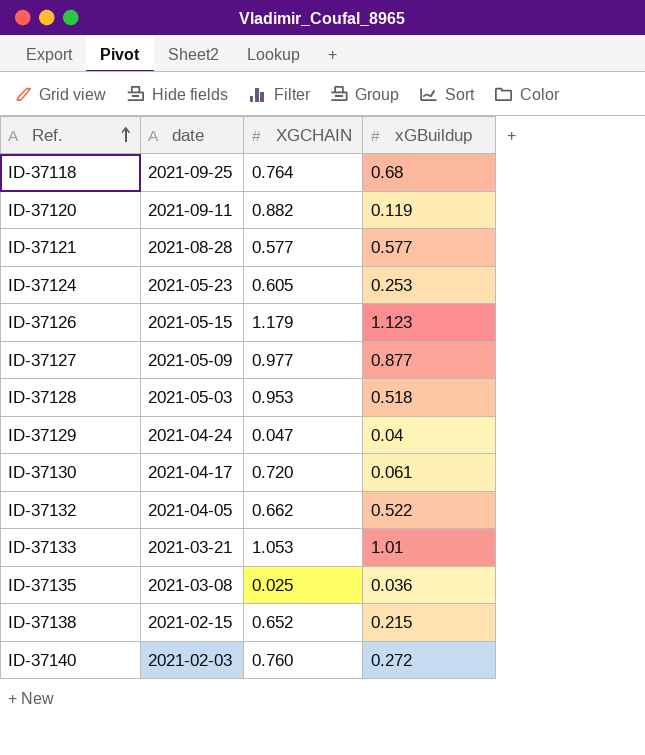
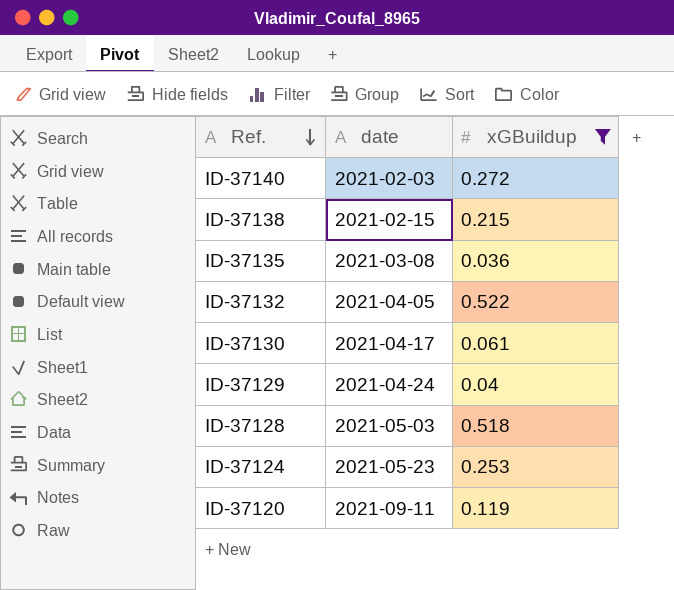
filter: none -> xGBuildup <= 0.522
row order: Ref. ascending -> Ref. descending
column XGCHAIN | position: 3 -> none

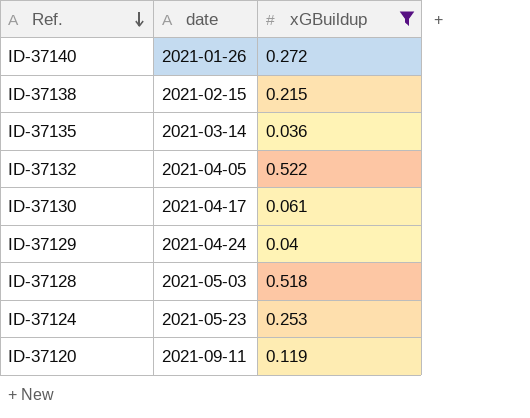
ID-37140 | date: 2021-02-03 -> 2021-01-26
ID-37135 | date: 2021-03-08 -> 2021-03-14

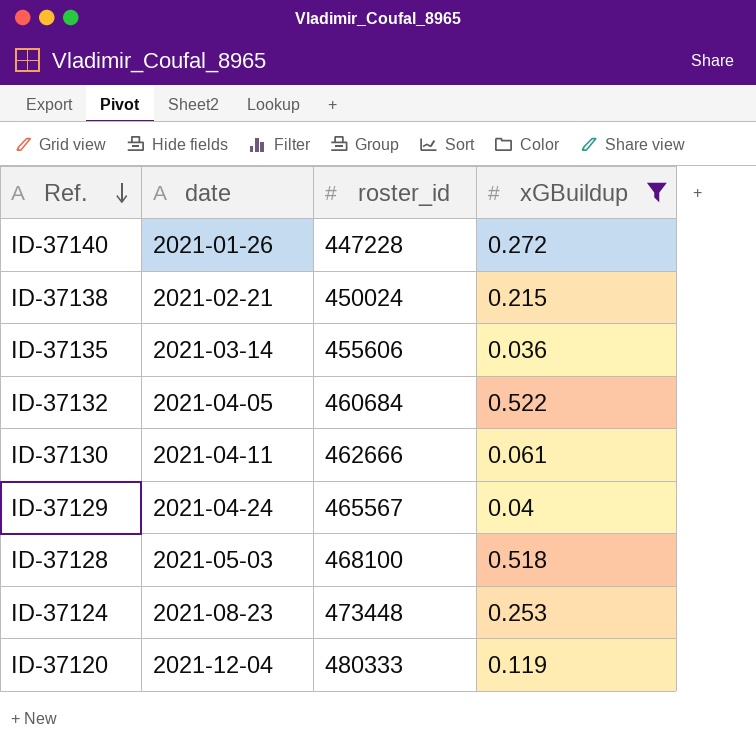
column roster_id | position: none -> 3
ID-37138 | date: 2021-02-15 -> 2021-02-21
ID-37130 | date: 2021-04-17 -> 2021-04-11
ID-37124 | date: 2021-05-23 -> 2021-08-23
ID-37120 | date: 2021-09-11 -> 2021-12-04

